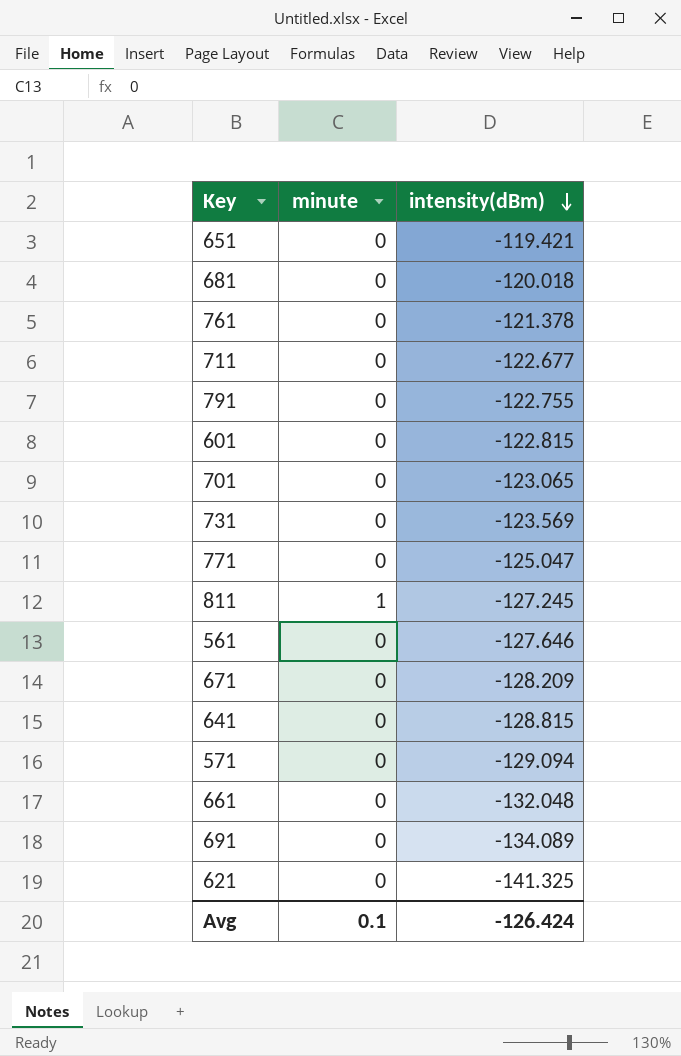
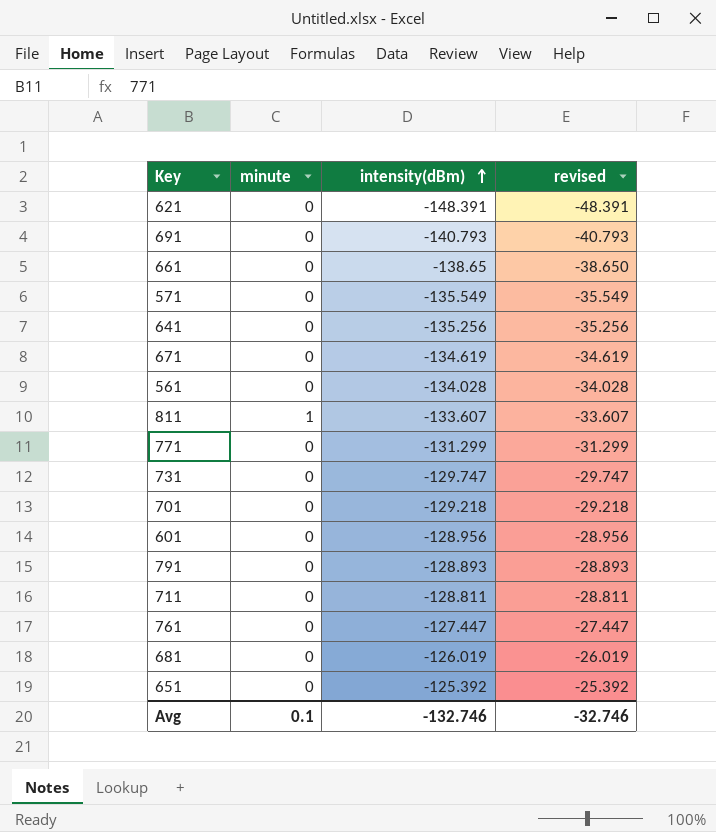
row order: intensity(dBm) descending -> intensity(dBm) ascending
column revised | formula: none -> [intensity(dBm)] + 100
621 | intensity(dBm): -141.325 -> -148.391
691 | intensity(dBm): -134.089 -> -140.793
661 | intensity(dBm): -132.048 -> -138.65
571 | intensity(dBm): -129.094 -> -135.549
641 | intensity(dBm): -128.815 -> -135.256
671 | intensity(dBm): -128.209 -> -134.619
561 | intensity(dBm): -127.646 -> -134.028
811 | intensity(dBm): -127.245 -> -133.607
771 | intensity(dBm): -125.047 -> -131.299
731 | intensity(dBm): -123.569 -> -129.747
701 | intensity(dBm): -123.065 -> -129.218
601 | intensity(dBm): -122.815 -> -128.956
791 | intensity(dBm): -122.755 -> -128.893
711 | intensity(dBm): -122.677 -> -128.811
761 | intensity(dBm): -121.378 -> -127.447
681 | intensity(dBm): -120.018 -> -126.019
651 | intensity(dBm): -119.421 -> -125.392
Avg | intensity(dBm): -126.424 -> -132.746

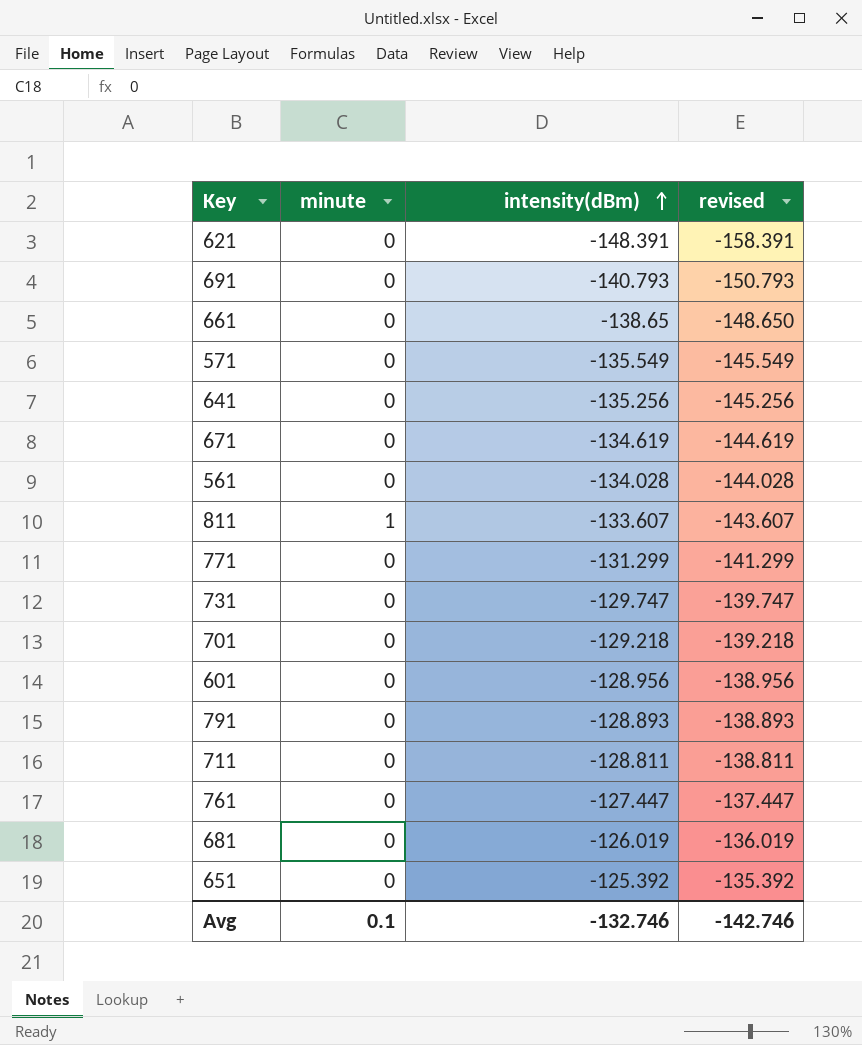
column revised | formula: [intensity(dBm)] + 100 -> [intensity(dBm)] - 10
Avg | revised: -32.746 -> -142.746

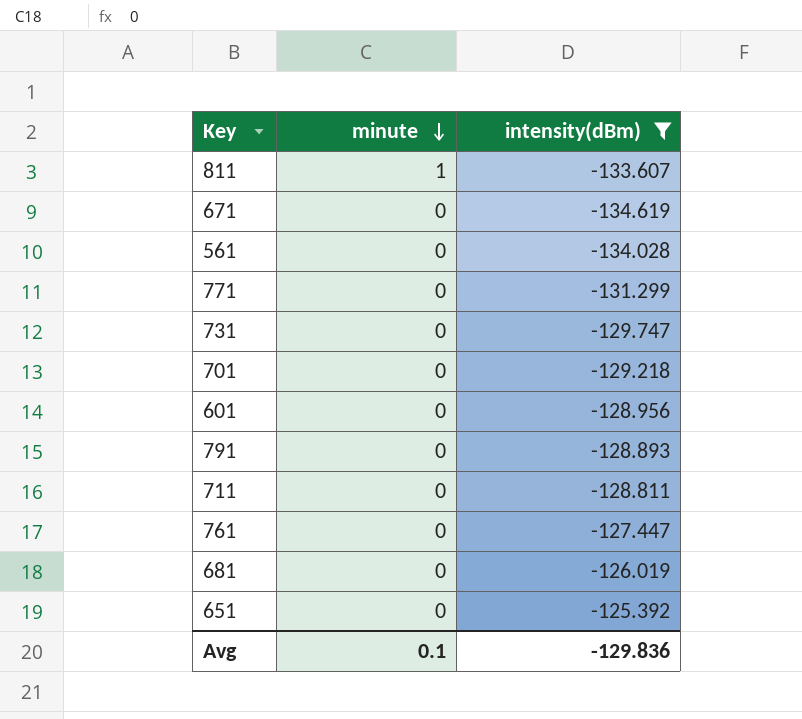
filter: none -> intensity(dBm) >= -134.619
row order: intensity(dBm) ascending -> minute descending
column revised | formula: [intensity(dBm)] - 10 -> none
Avg | intensity(dBm): -132.746 -> -129.836

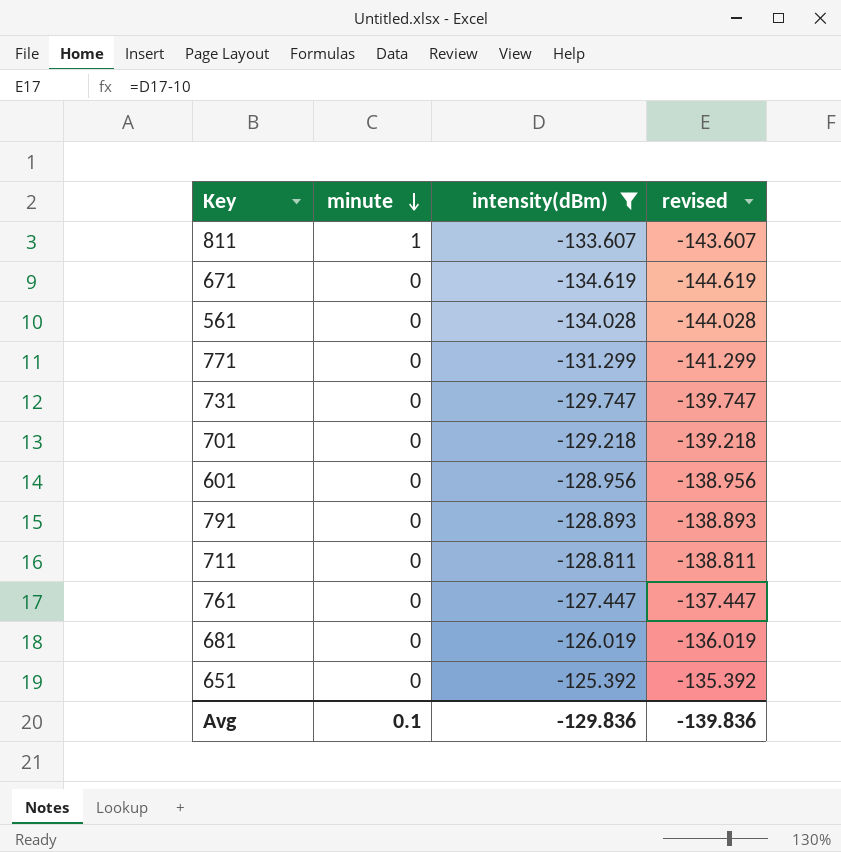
column revised | formula: none -> [intensity(dBm)] - 10

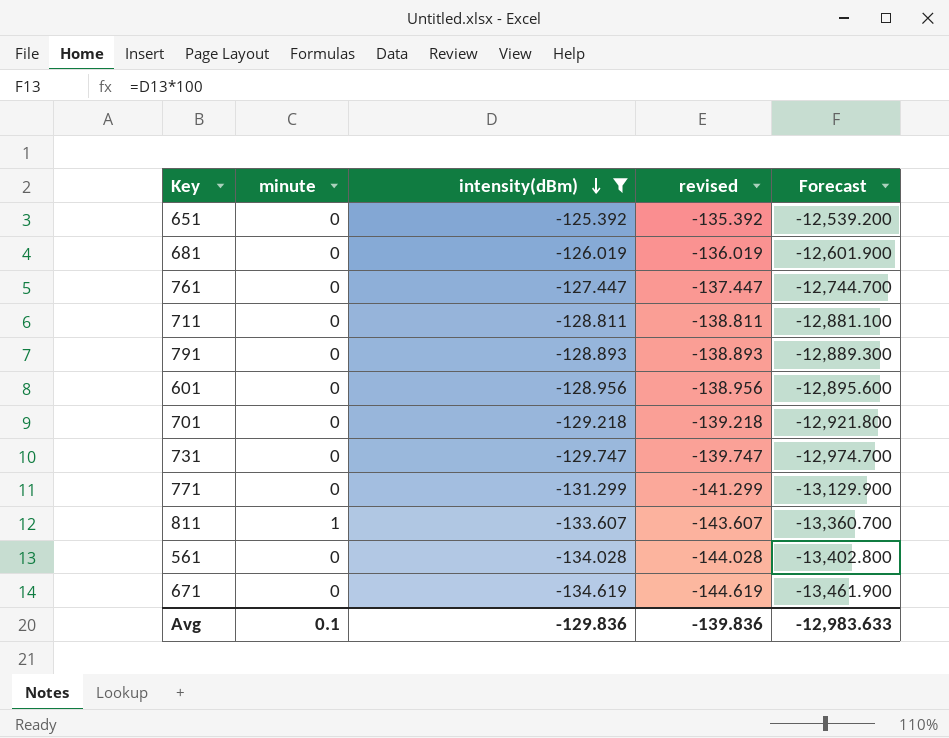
row order: minute descending -> intensity(dBm) descending
column Forecast | formula: none -> [intensity(dBm)] * 100

